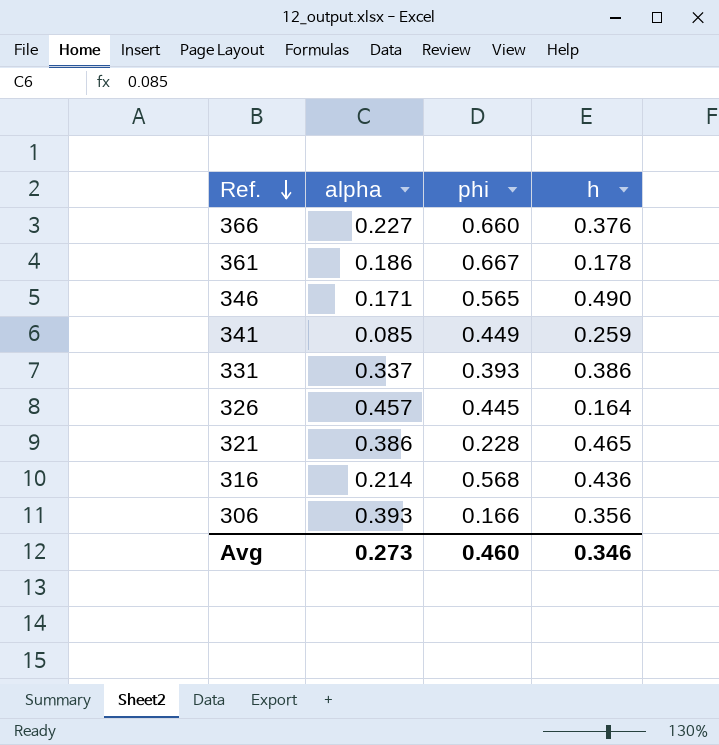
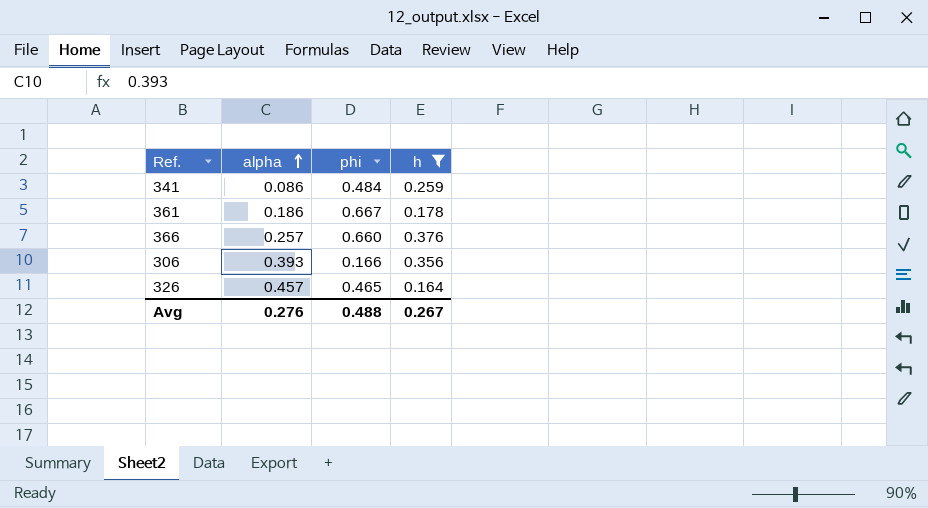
filter: none -> h <= 0.376
row order: Ref. descending -> alpha ascending
341 | alpha: 0.085 -> 0.086
341 | phi: 0.449 -> 0.484
366 | alpha: 0.227 -> 0.257
326 | phi: 0.445 -> 0.465
Avg | alpha: 0.273 -> 0.276
Avg | phi: 0.460 -> 0.488
Avg | h: 0.346 -> 0.267

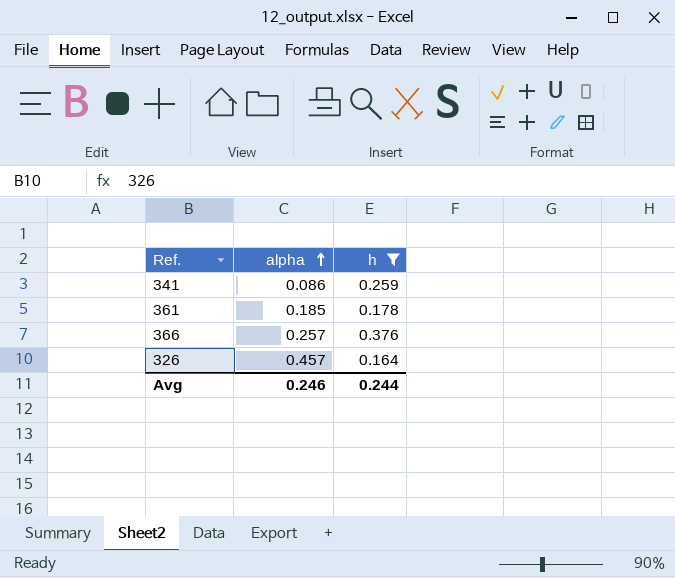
column phi | position: 3 -> none
row 306: 0.393 | 0.166 | 0.356 -> none
361 | alpha: 0.186 -> 0.185
Avg | alpha: 0.276 -> 0.246
Avg | h: 0.267 -> 0.244

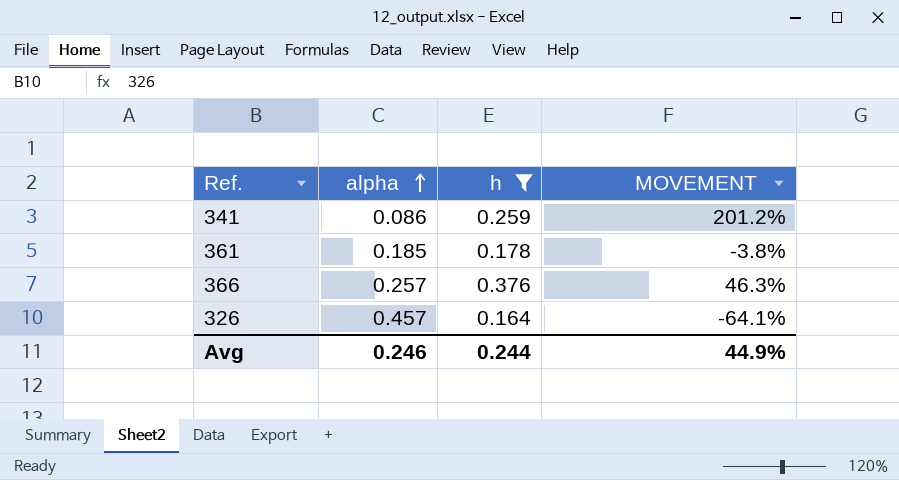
column MOVEMENT | formula: none -> ([h] - [alpha]) / [alpha]

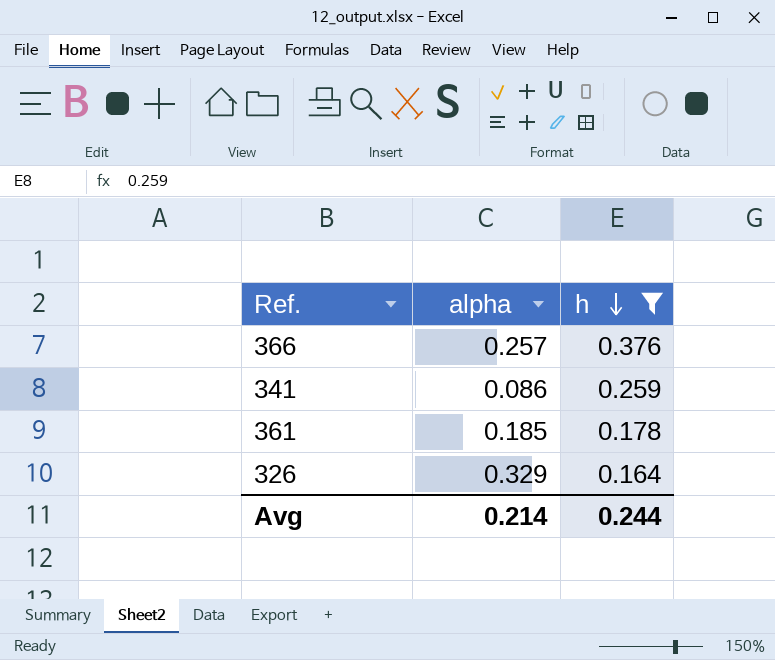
row order: alpha ascending -> h descending
column MOVEMENT | formula: ([h] - [alpha]) / [alpha] -> none
326 | alpha: 0.457 -> 0.329
Avg | alpha: 0.246 -> 0.214

